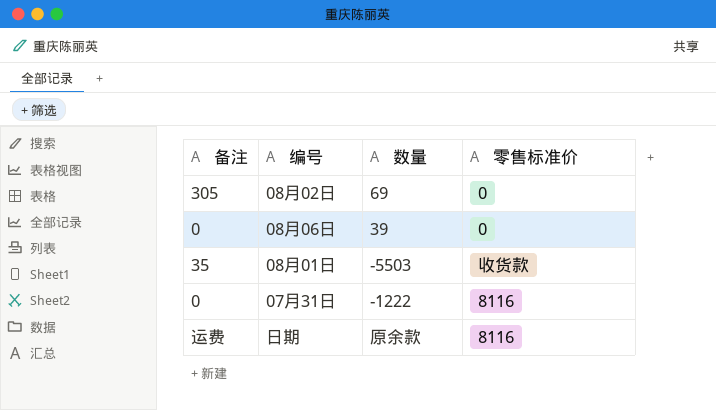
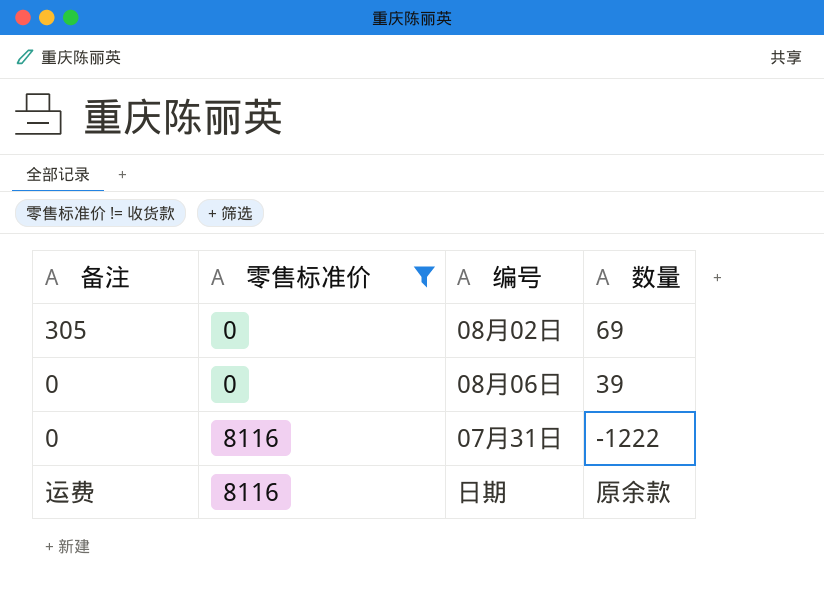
filter: none -> 零售标准价 != 收货款
column 零售标准价 | position: 4 -> 2

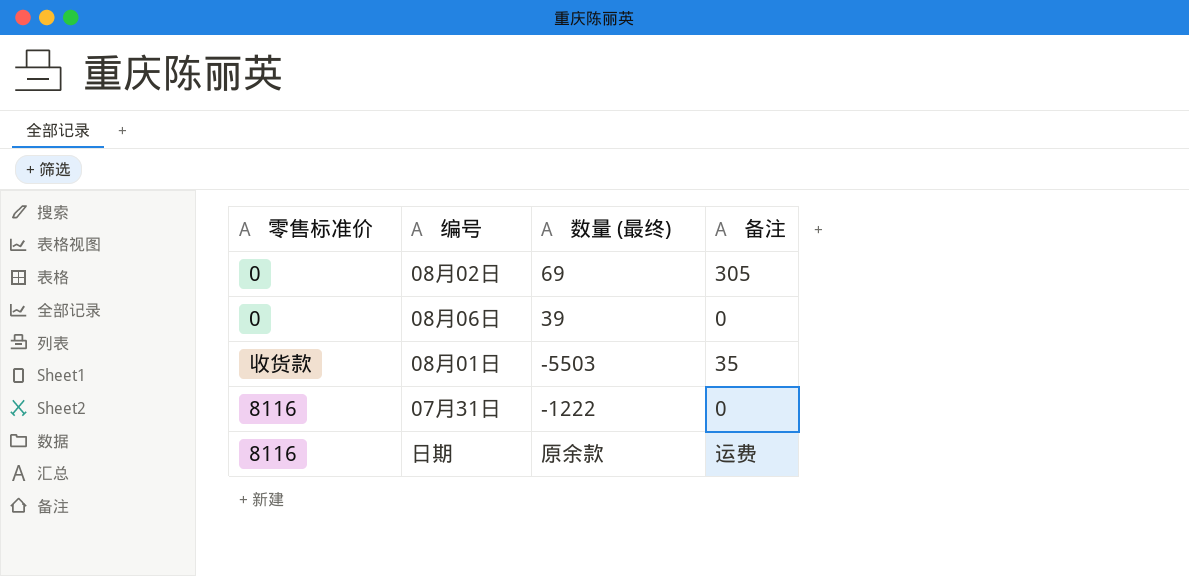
filter: 零售标准价 != 收货款 -> none
column name: 数量 -> 数量 (最终)
column 备注 | position: 1 -> 4

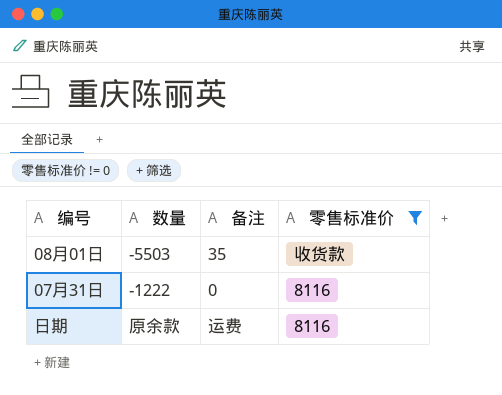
filter: none -> 零售标准价 != 0
column name: 数量 (最终) -> 数量
column 零售标准价 | position: 1 -> 4

